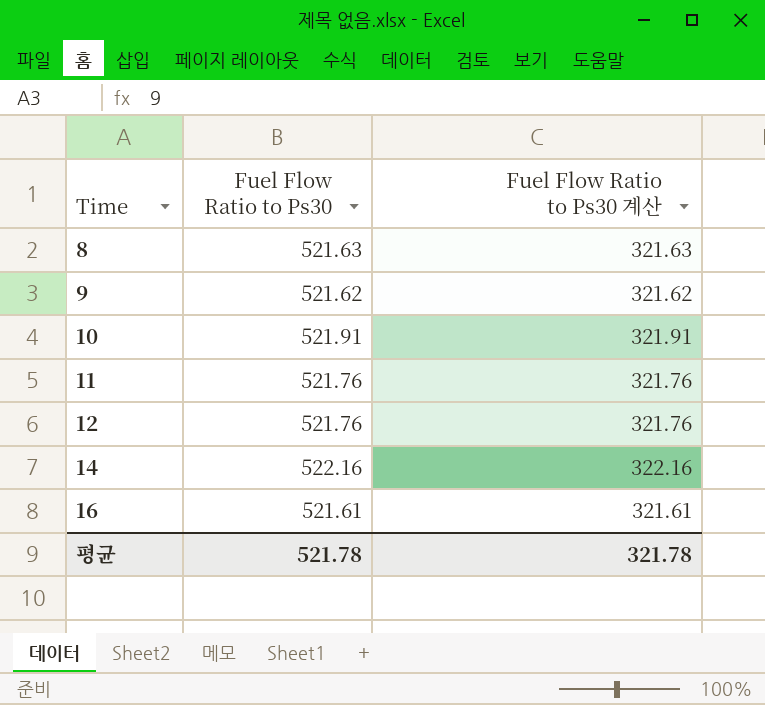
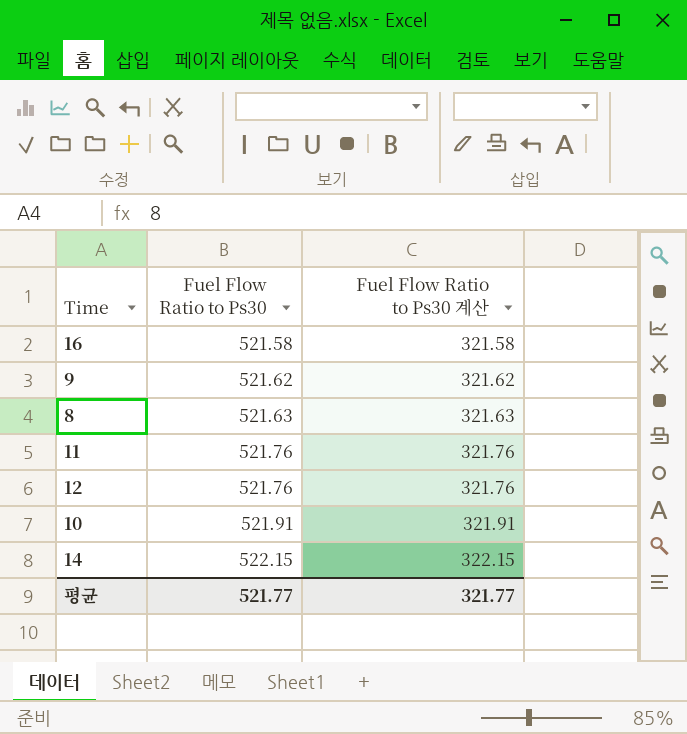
row order: Time ascending -> Fuel Flow Ratio to Ps30 ascending
16 | Fuel Flow Ratio to Ps30: 521.61 -> 521.58
16 | Fuel Flow Ratio to Ps30 계산: 321.61 -> 321.58
14 | Fuel Flow Ratio to Ps30: 522.16 -> 522.15
14 | Fuel Flow Ratio to Ps30 계산: 322.16 -> 322.15
평균 | Fuel Flow Ratio to Ps30: 521.78 -> 521.77
평균 | Fuel Flow Ratio to Ps30 계산: 321.78 -> 321.77

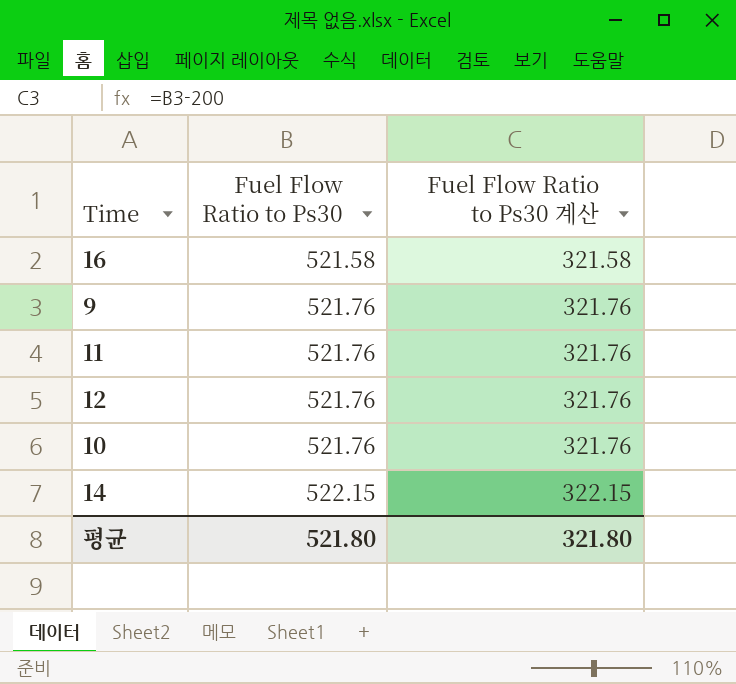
row 8: 521.63 | 321.63 -> none
9 | Fuel Flow Ratio to Ps30: 521.62 -> 521.76
9 | Fuel Flow Ratio to Ps30 계산: 321.62 -> 321.76
10 | Fuel Flow Ratio to Ps30: 521.91 -> 521.76
10 | Fuel Flow Ratio to Ps30 계산: 321.91 -> 321.76
평균 | Fuel Flow Ratio to Ps30: 521.77 -> 521.80
평균 | Fuel Flow Ratio to Ps30 계산: 321.77 -> 321.80

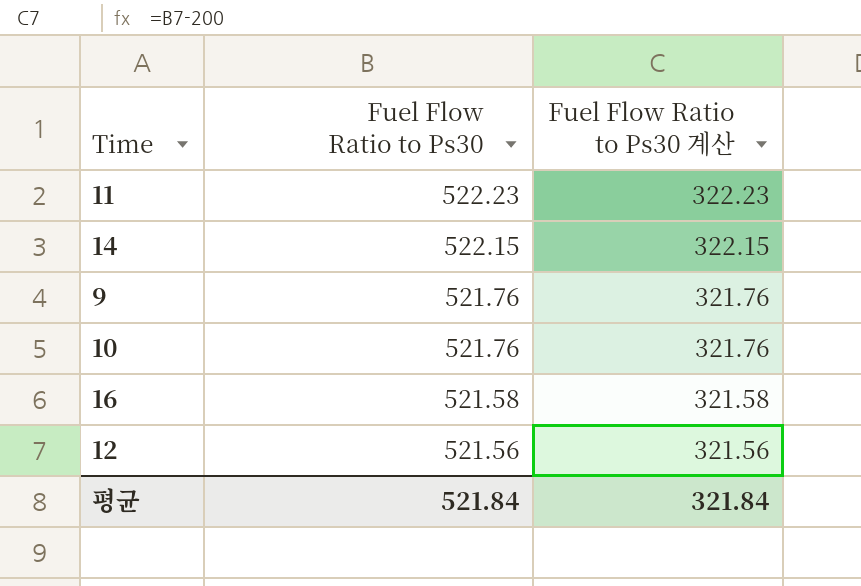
row order: Fuel Flow Ratio to Ps30 ascending -> Fuel Flow Ratio to Ps30 descending
11 | Fuel Flow Ratio to Ps30: 521.76 -> 522.23
11 | Fuel Flow Ratio to Ps30 계산: 321.76 -> 322.23
12 | Fuel Flow Ratio to Ps30: 521.76 -> 521.56
12 | Fuel Flow Ratio to Ps30 계산: 321.76 -> 321.56
평균 | Fuel Flow Ratio to Ps30: 521.80 -> 521.84
평균 | Fuel Flow Ratio to Ps30 계산: 321.80 -> 321.84

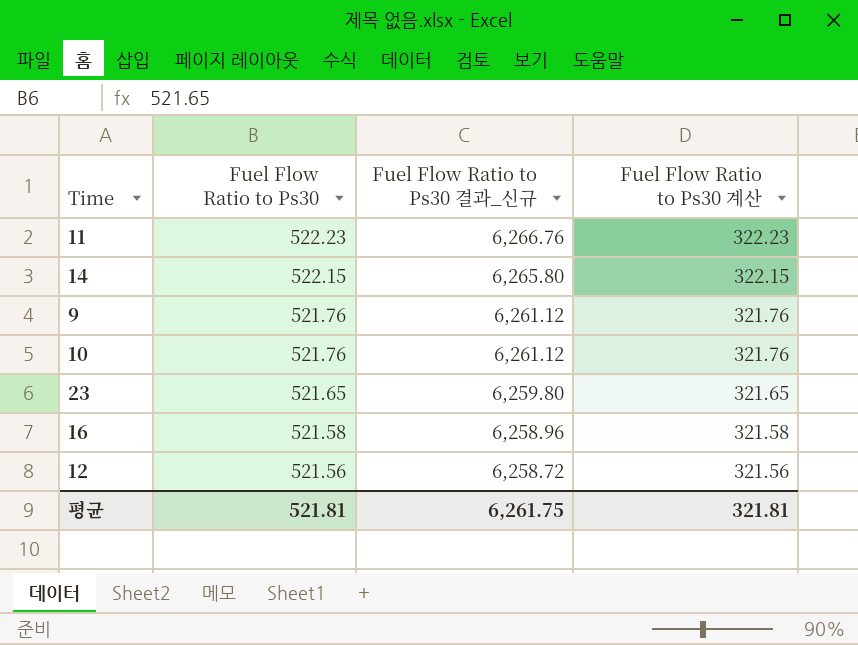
column Fuel Flow Ratio to Ps30 결과_신규 | formula: none -> [Fuel Flow Ratio to Ps30] * 12
row 23: none -> 521.65 | 6,259.80 | 321.65
평균 | Fuel Flow Ratio to Ps30: 521.84 -> 521.81
평균 | Fuel Flow Ratio to Ps30 계산: 321.84 -> 321.81

